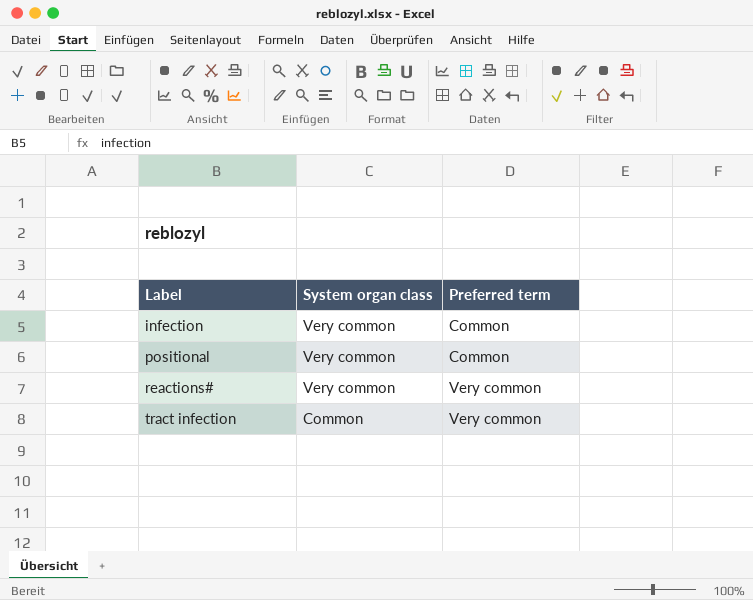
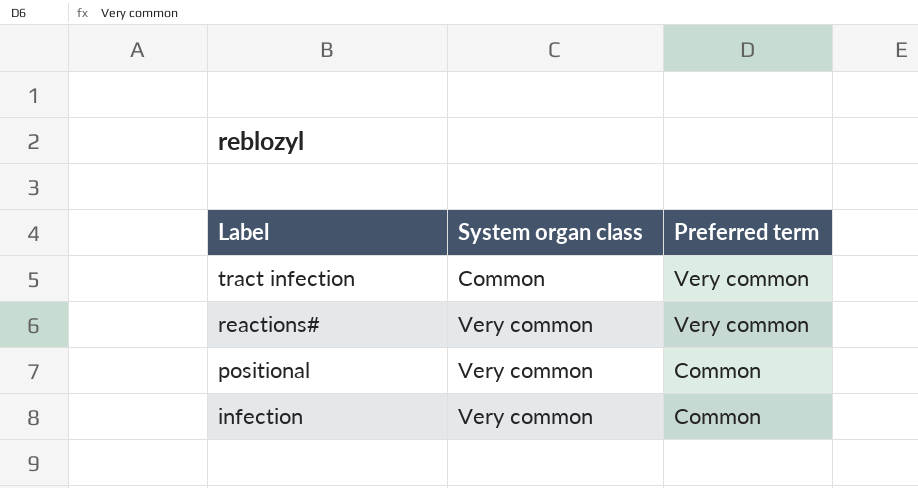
row order: Label ascending -> Label descending

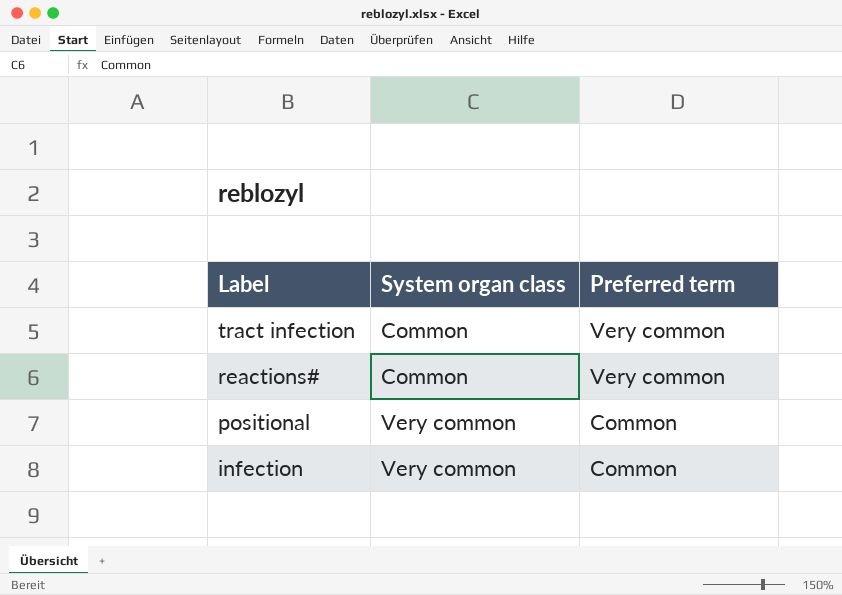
reactions# | System organ class: Very common -> Common

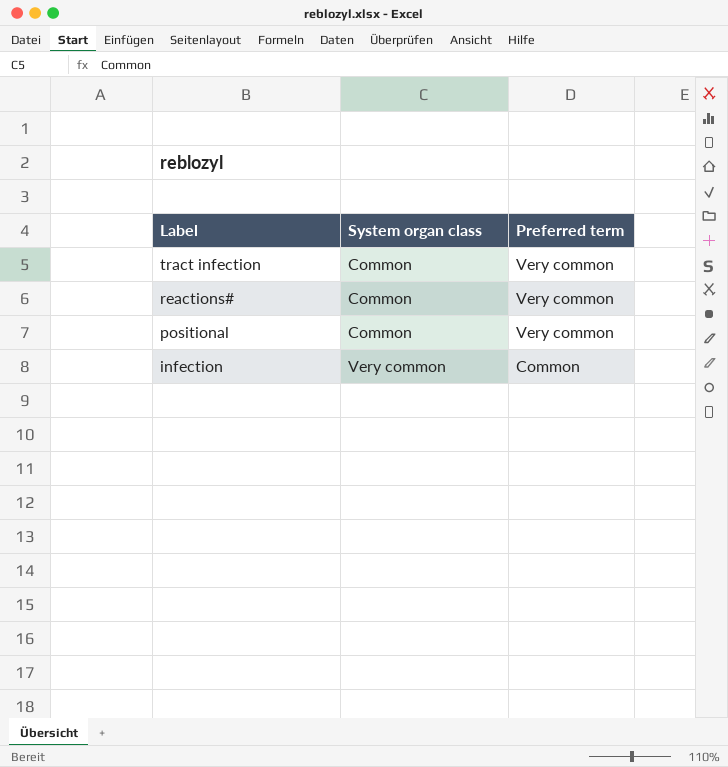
positional | System organ class: Very common -> Common
positional | Preferred term: Common -> Very common

